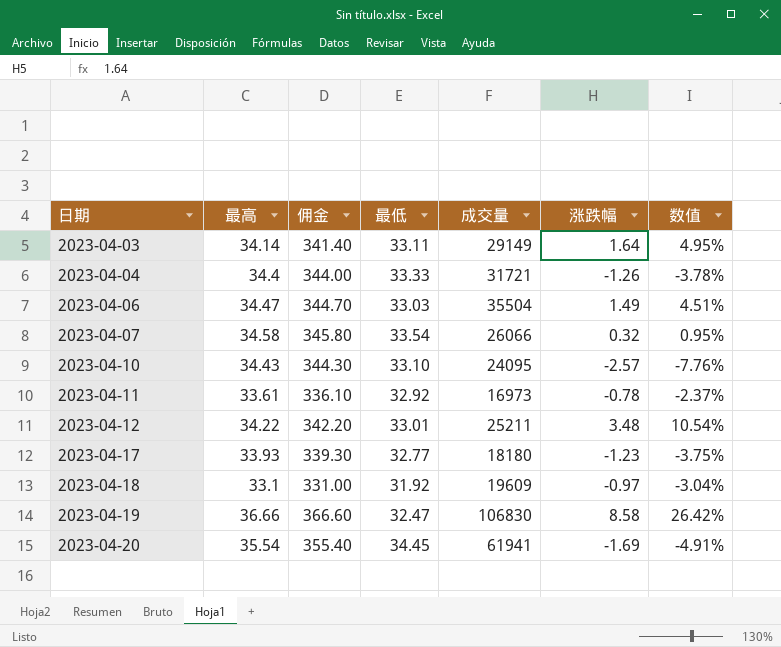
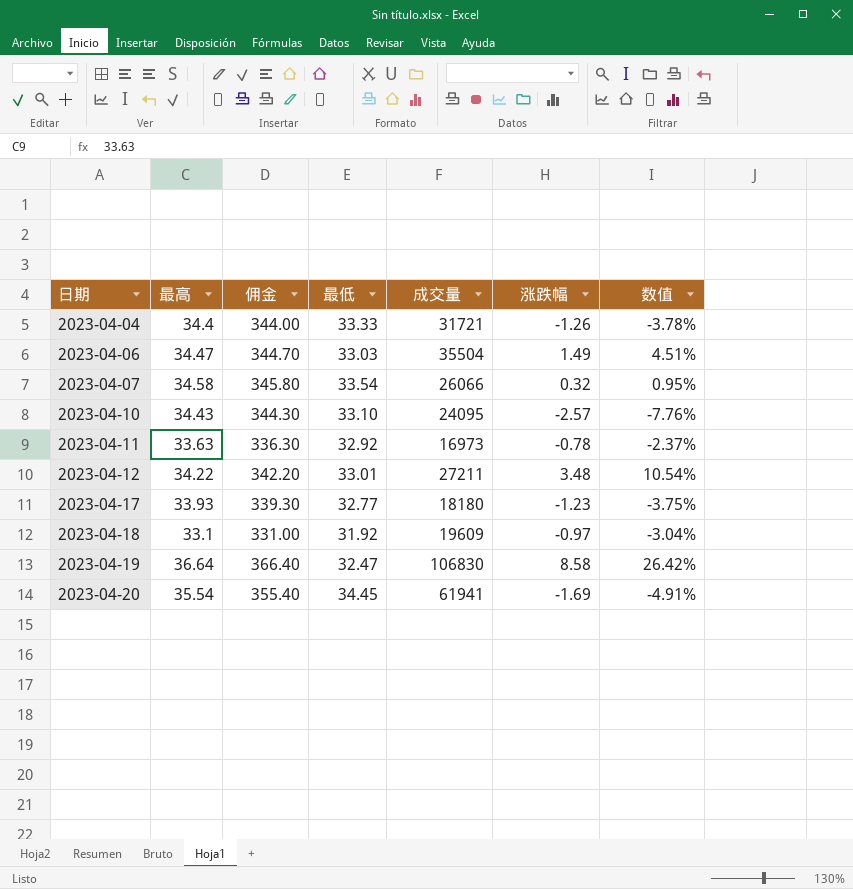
row 2023-04-03: 34.14 | 341.40 | 33.11 | 29149 | 1.64 | 4.95% -> none
2023-04-11 | 最高: 33.61 -> 33.63
2023-04-11 | 佣金: 336.10 -> 336.30
2023-04-12 | 成交量: 25211 -> 27211
2023-04-19 | 最高: 36.66 -> 36.64
2023-04-19 | 佣金: 366.60 -> 366.40

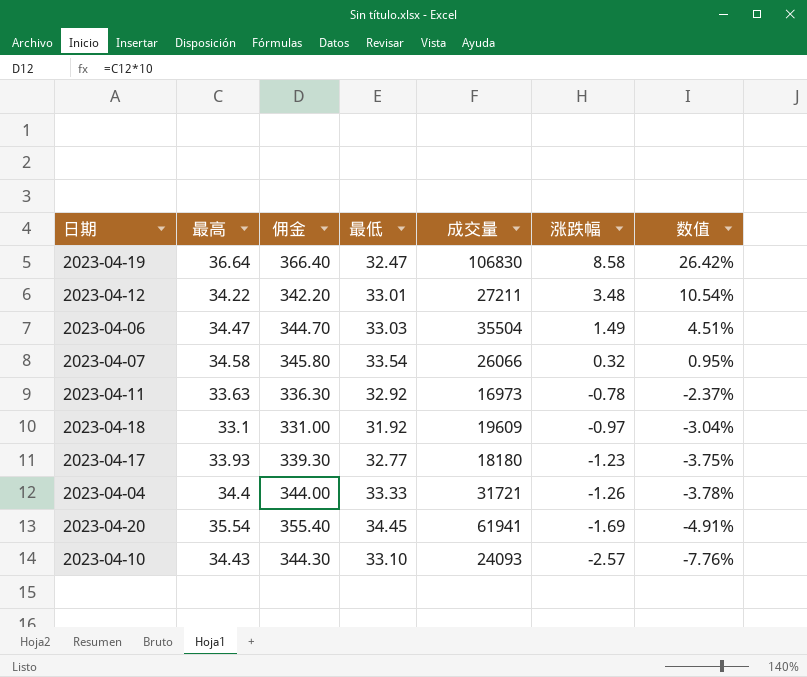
row order: 日期 ascending -> 涨跌幅 descending
2023-04-10 | 成交量: 24095 -> 24093

